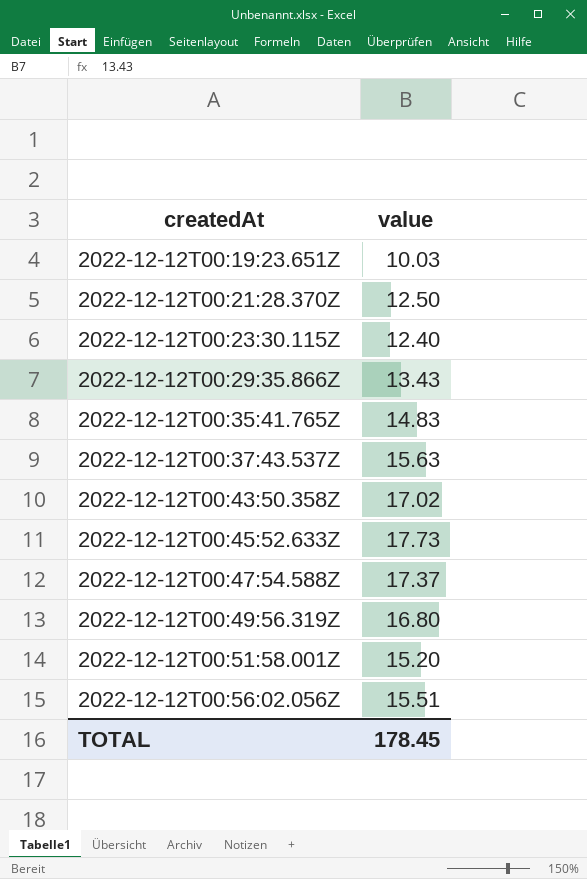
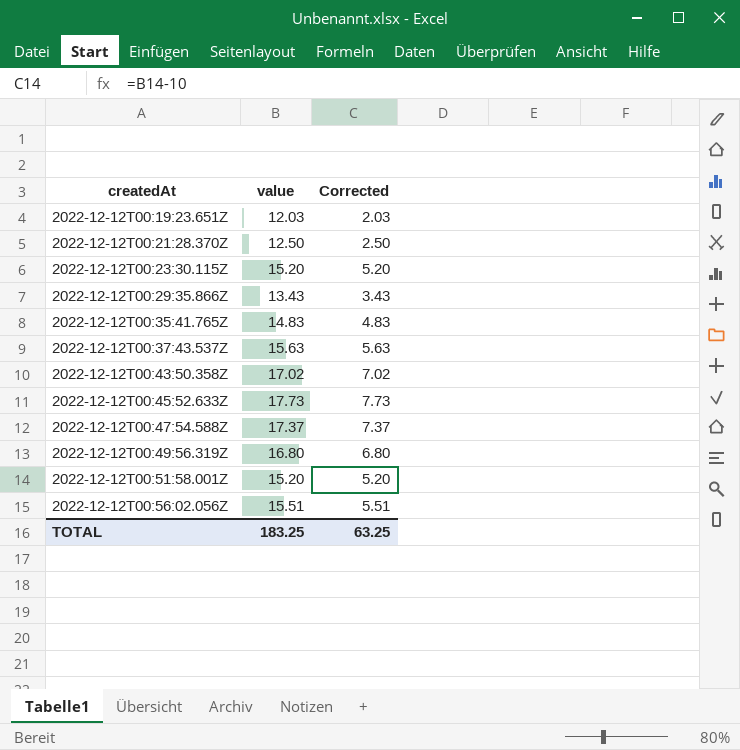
column Corrected | formula: none -> [value] - 10
2022-12-12T00:19:23.651Z | value: 10.03 -> 12.03
2022-12-12T00:23:30.115Z | value: 12.40 -> 15.20
TOTAL | value: 178.45 -> 183.25

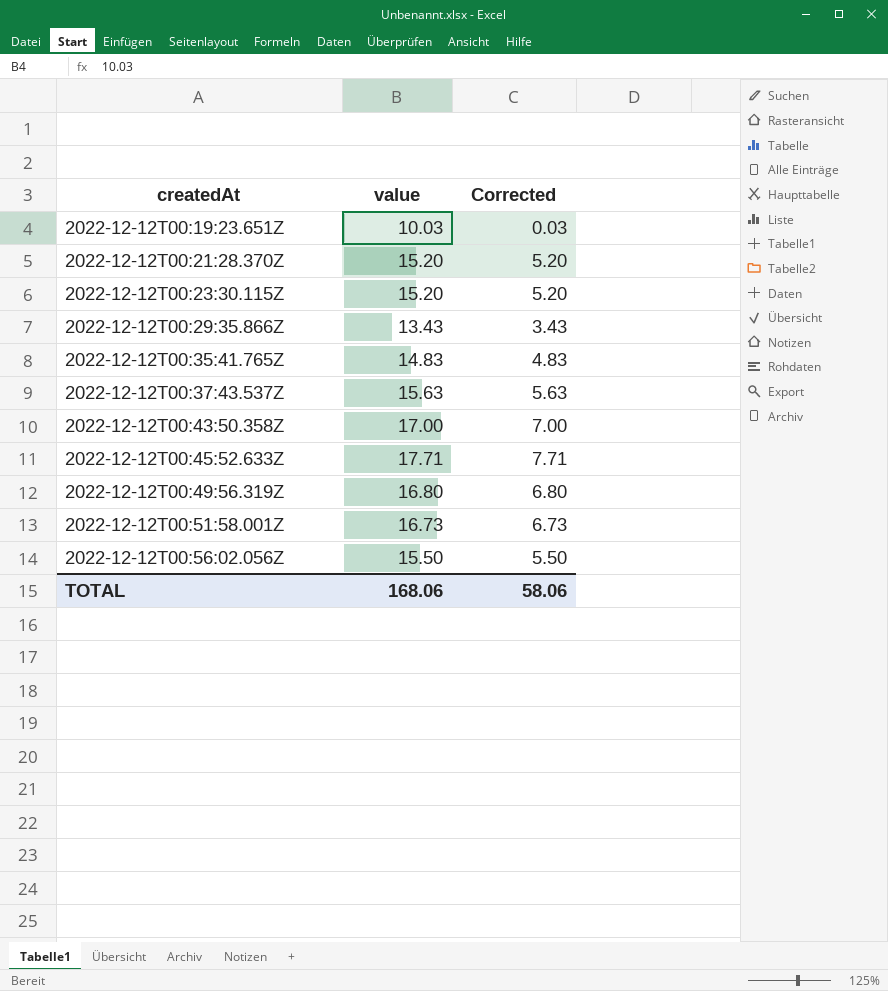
row 2022-12-12T00:47:54.588Z: 17.37 | 7.37 -> none
2022-12-12T00:19:23.651Z | value: 12.03 -> 10.03
2022-12-12T00:19:23.651Z | Corrected: 2.03 -> 0.03
2022-12-12T00:21:28.370Z | value: 12.50 -> 15.20
2022-12-12T00:21:28.370Z | Corrected: 2.50 -> 5.20
2022-12-12T00:43:50.358Z | value: 17.02 -> 17.00
2022-12-12T00:43:50.358Z | Corrected: 7.02 -> 7.00
2022-12-12T00:45:52.633Z | value: 17.73 -> 17.71
2022-12-12T00:45:52.633Z | Corrected: 7.73 -> 7.71
2022-12-12T00:51:58.001Z | value: 15.20 -> 16.73
2022-12-12T00:51:58.001Z | Corrected: 5.20 -> 6.73
2022-12-12T00:56:02.056Z | value: 15.51 -> 15.50
2022-12-12T00:56:02.056Z | Corrected: 5.51 -> 5.50
TOTAL | value: 183.25 -> 168.06
TOTAL | Corrected: 63.25 -> 58.06

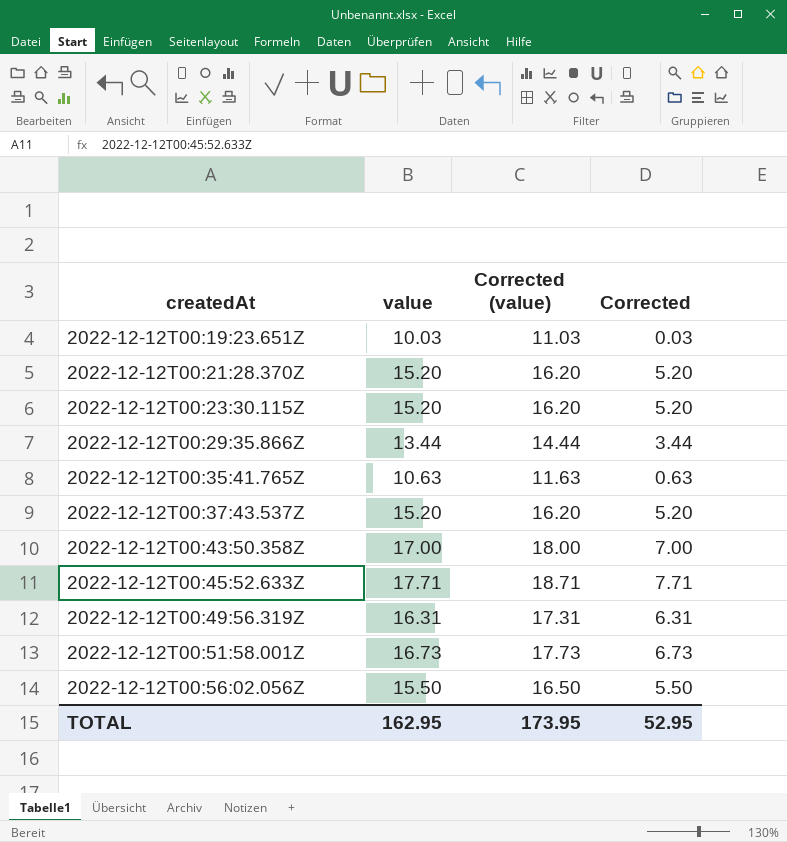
column Corrected (value) | formula: none -> [value] + 1
2022-12-12T00:29:35.866Z | value: 13.43 -> 13.44
2022-12-12T00:29:35.866Z | Corrected: 3.43 -> 3.44
2022-12-12T00:35:41.765Z | value: 14.83 -> 10.63
2022-12-12T00:35:41.765Z | Corrected: 4.83 -> 0.63
2022-12-12T00:37:43.537Z | value: 15.63 -> 15.20
2022-12-12T00:37:43.537Z | Corrected: 5.63 -> 5.20
2022-12-12T00:49:56.319Z | value: 16.80 -> 16.31
2022-12-12T00:49:56.319Z | Corrected: 6.80 -> 6.31
TOTAL | value: 168.06 -> 162.95
TOTAL | Corrected: 58.06 -> 52.95

